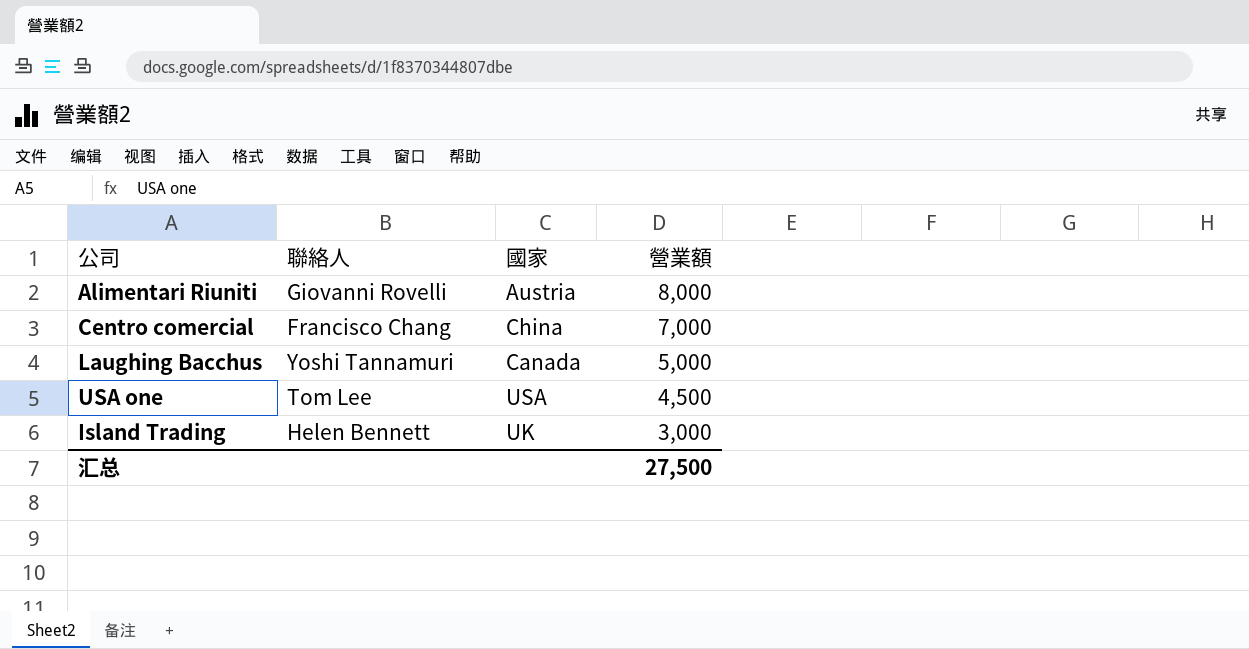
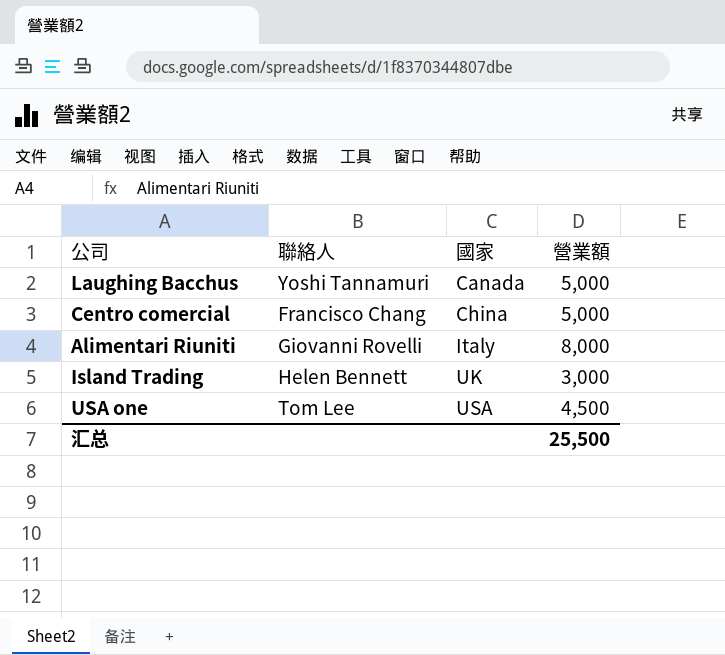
row order: 營業額 descending -> 國家 ascending
Centro comercial | 營業額: 7,000 -> 5,000
Alimentari Riuniti | 國家: Austria -> Italy
汇总 | 營業額: 27,500 -> 25,500

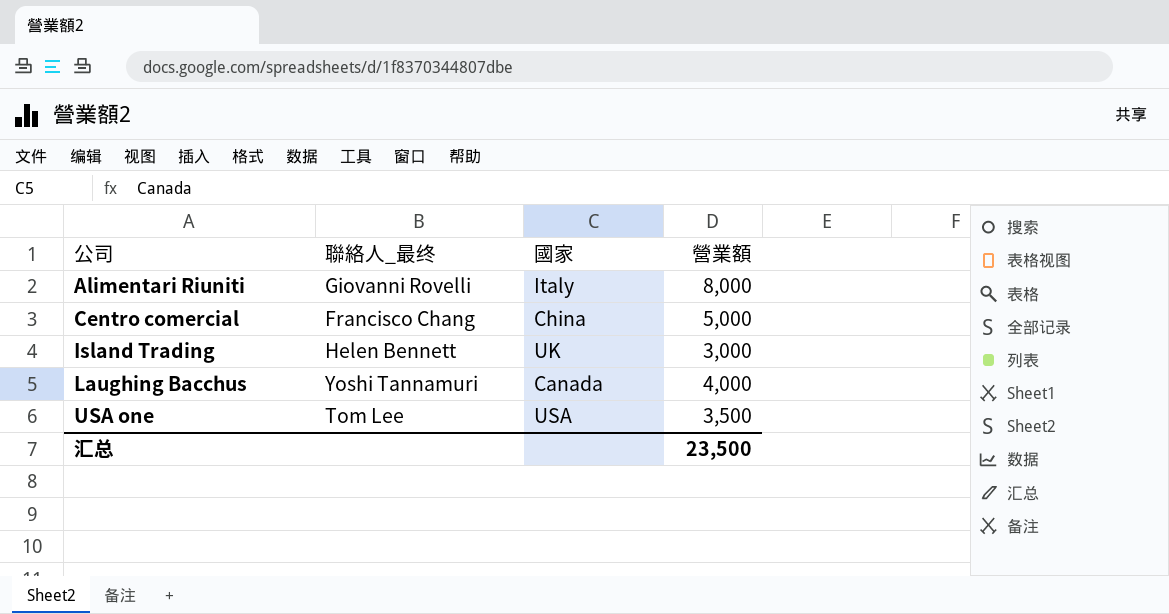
row order: 國家 ascending -> 公司 ascending
column name: 聯絡人 -> 聯絡人_最终
Laughing Bacchus | 營業額: 5,000 -> 4,000
USA one | 營業額: 4,500 -> 3,500
汇总 | 營業額: 25,500 -> 23,500

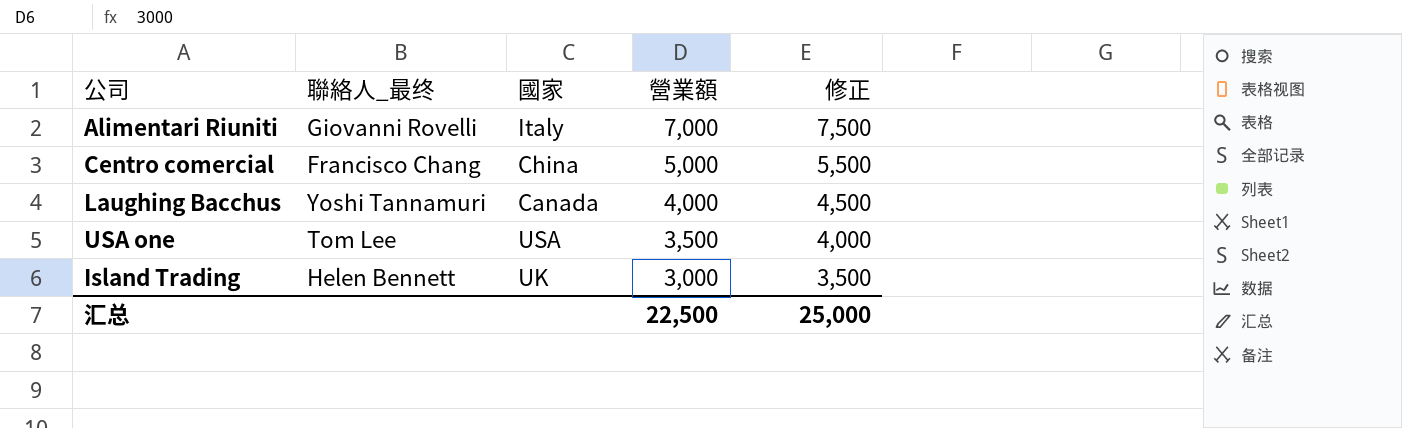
row order: 公司 ascending -> 營業額 descending
column 修正 | formula: none -> [營業額] + 500
Alimentari Riuniti | 營業額: 8,000 -> 7,000
汇总 | 營業額: 23,500 -> 22,500

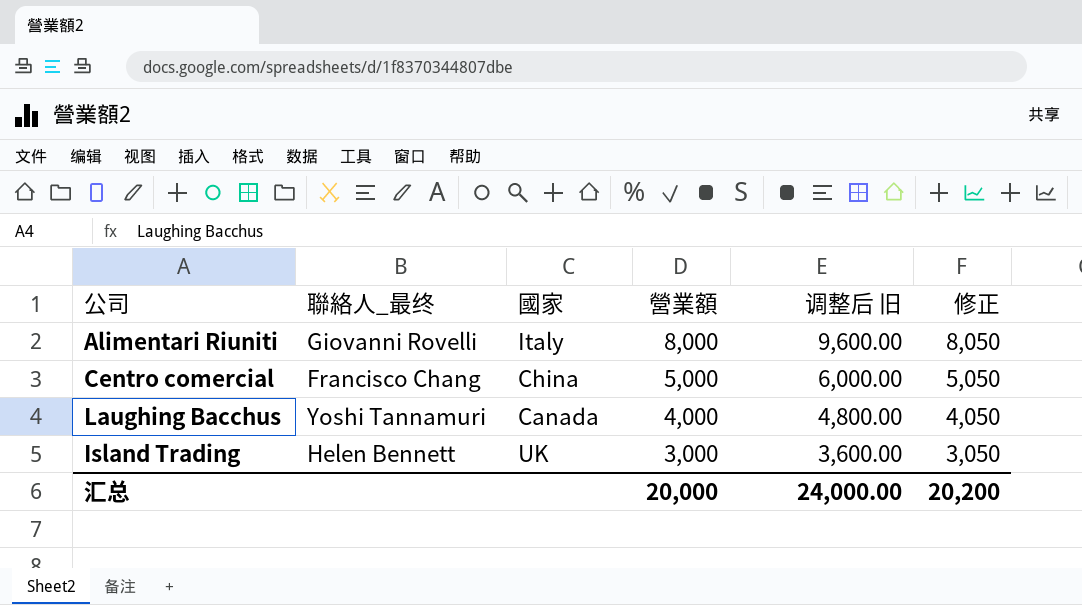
column 调整后 旧 | formula: none -> [營業額] * 1.2
column 修正 | formula: [營業額] + 500 -> [營業額] + 50
row USA one: Tom Lee | USA | 3,500 | 4,000 -> none
Alimentari Riuniti | 營業額: 7,000 -> 8,000
汇总 | 營業額: 22,500 -> 20,000
汇总 | 修正: 25,000 -> 20,200

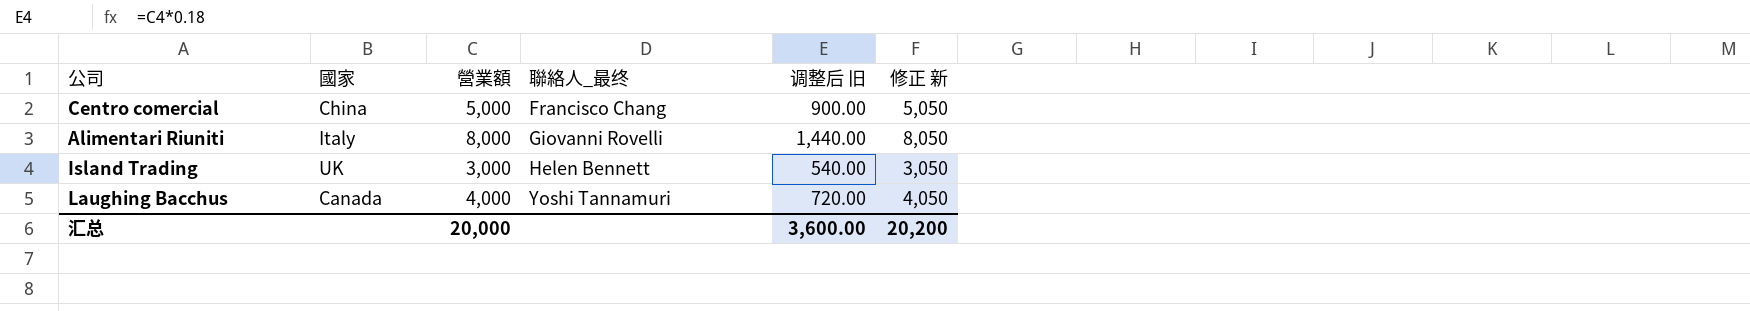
row order: 營業額 descending -> 聯絡人_最终 ascending
column 聯絡人_最终 | position: 2 -> 4
column 调整后 旧 | formula: [營業額] * 1.2 -> [營業額] * 0.18
column name: 修正 -> 修正 新
汇总 | 调整后 旧: 24,000.00 -> 3,600.00

